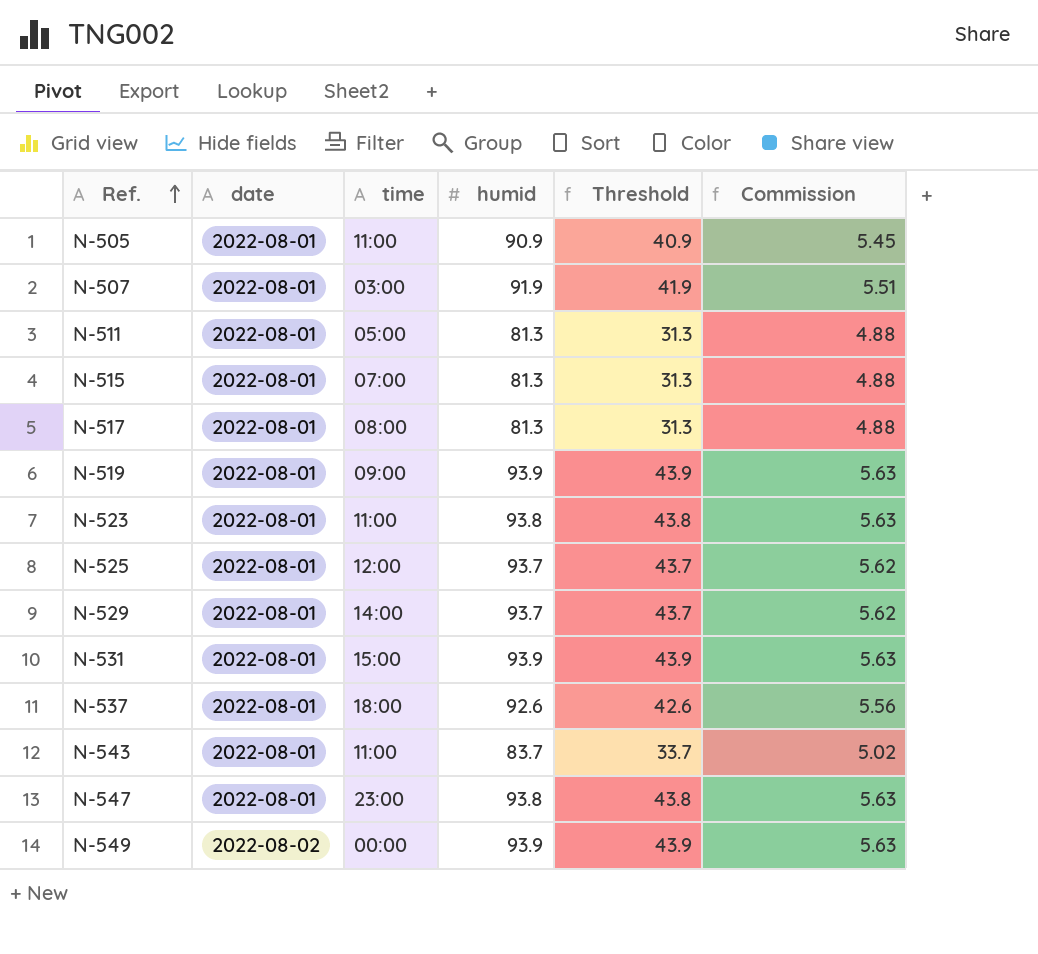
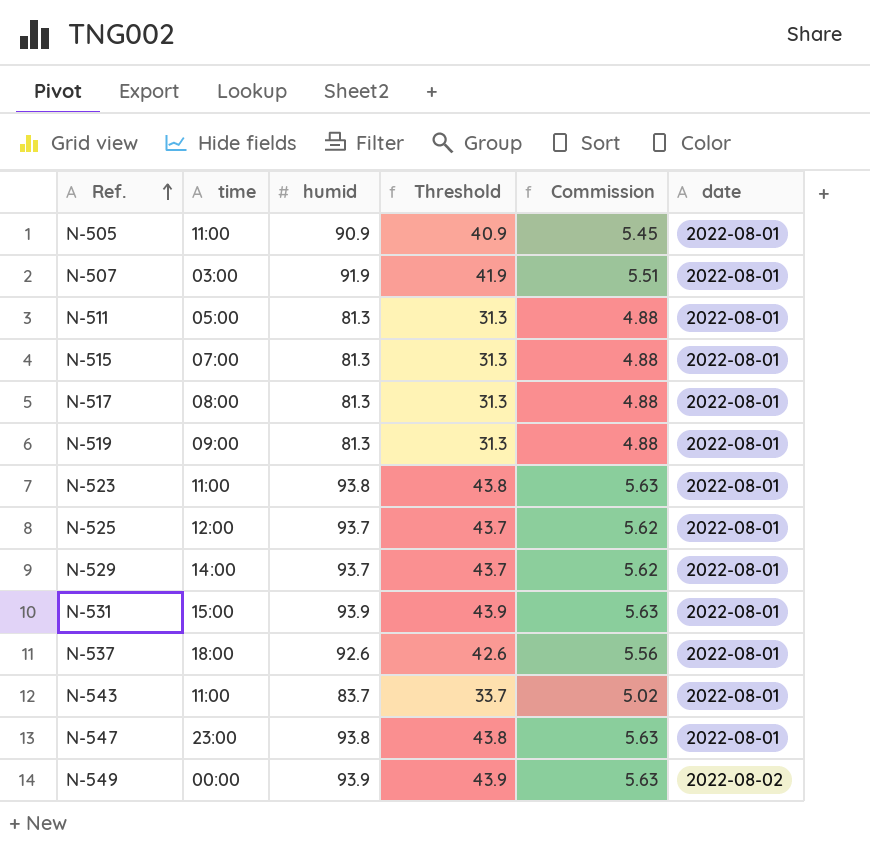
column date | position: 2 -> 6
N-519 | humid: 93.9 -> 81.3
N-519 | Threshold: 43.9 -> 31.3
N-519 | Commission: 5.63 -> 4.88

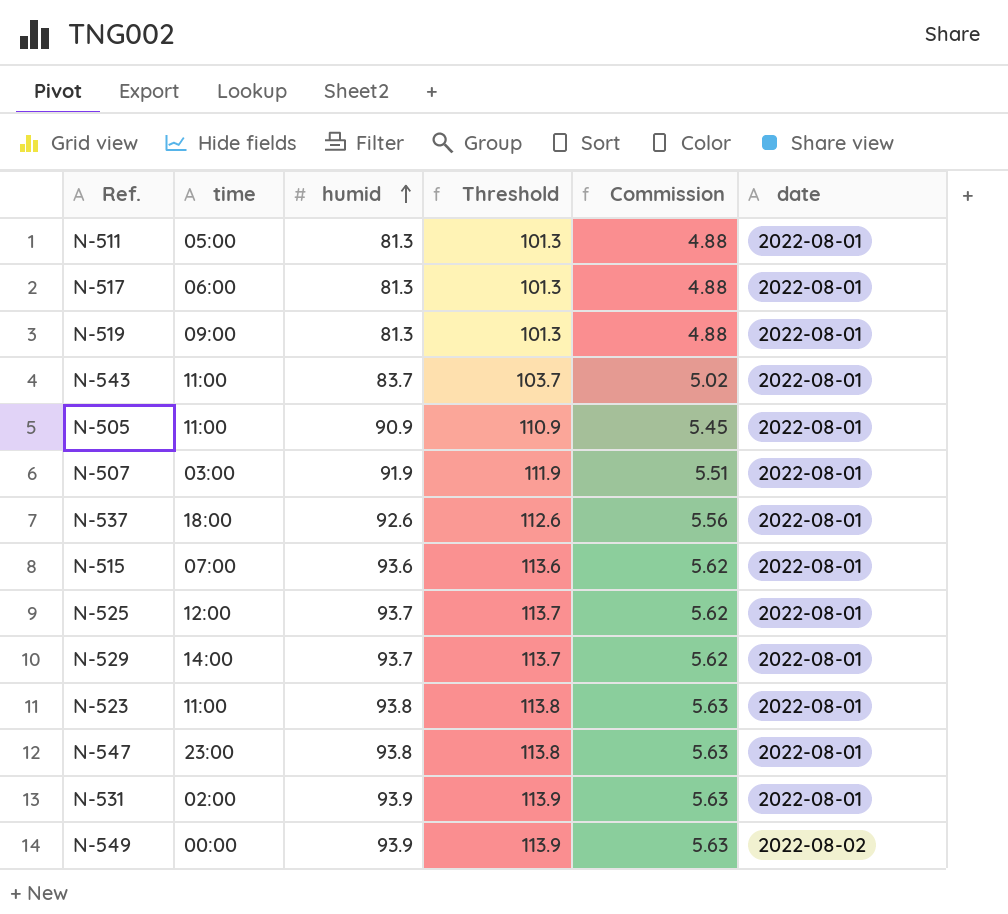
row order: Ref. ascending -> humid ascending
column Threshold | formula: [humid] - 50 -> [humid] + 20
N-517 | time: 08:00 -> 06:00
N-515 | humid: 81.3 -> 93.6
N-515 | Commission: 4.88 -> 5.62
N-531 | time: 15:00 -> 02:00

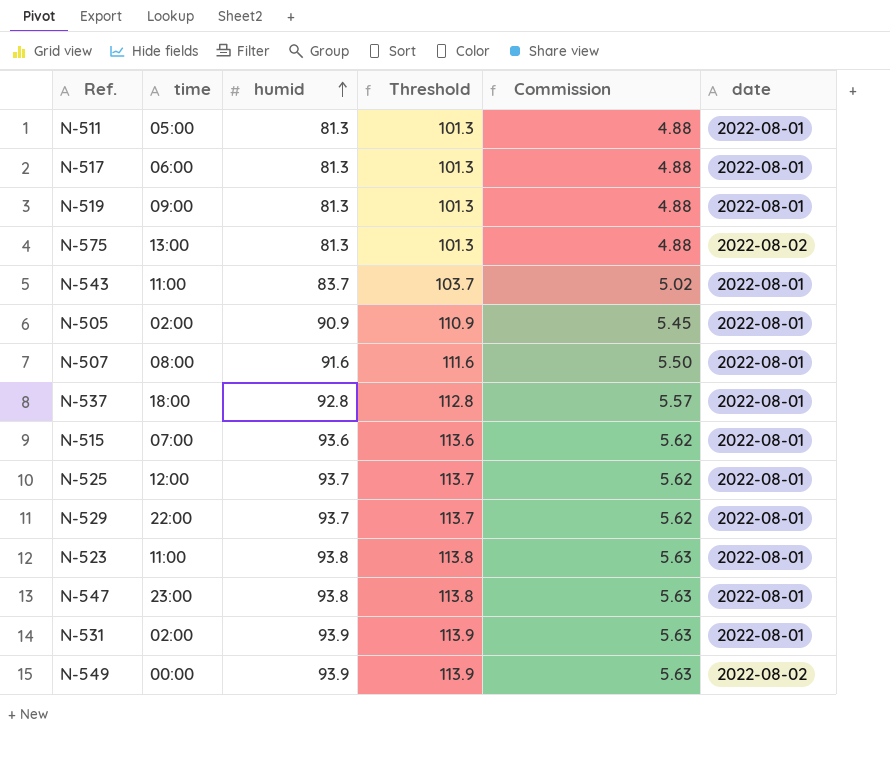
row N-575: none -> 13:00 | 81.3 | 101.3 | 4.88 | 2022-08-02
N-505 | time: 11:00 -> 02:00
N-507 | time: 03:00 -> 08:00
N-507 | humid: 91.9 -> 91.6
N-507 | Threshold: 111.9 -> 111.6
N-507 | Commission: 5.51 -> 5.50
N-537 | humid: 92.6 -> 92.8
N-537 | Threshold: 112.6 -> 112.8
N-537 | Commission: 5.56 -> 5.57
N-529 | time: 14:00 -> 22:00

